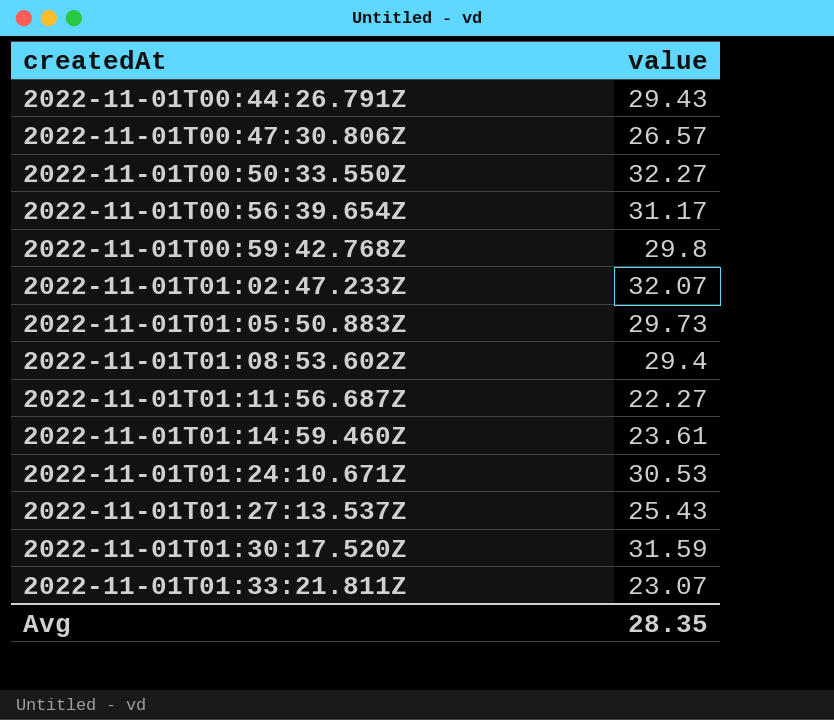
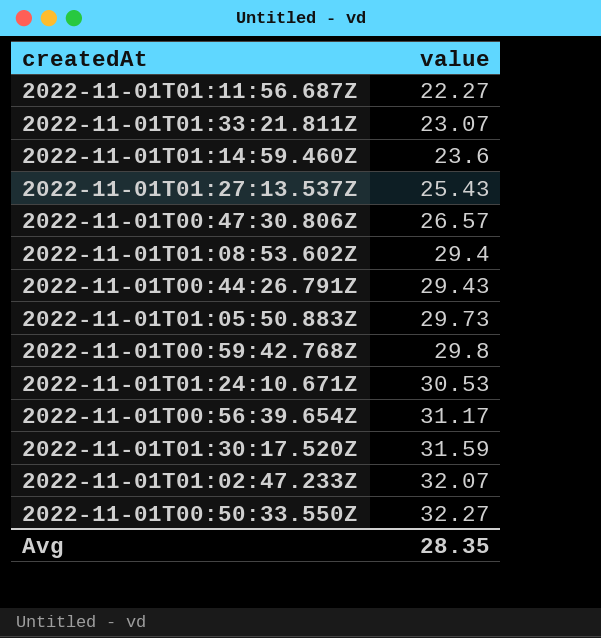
row order: createdAt ascending -> value ascending
2022-11-01T01:14:59.460Z | value: 23.61 -> 23.6

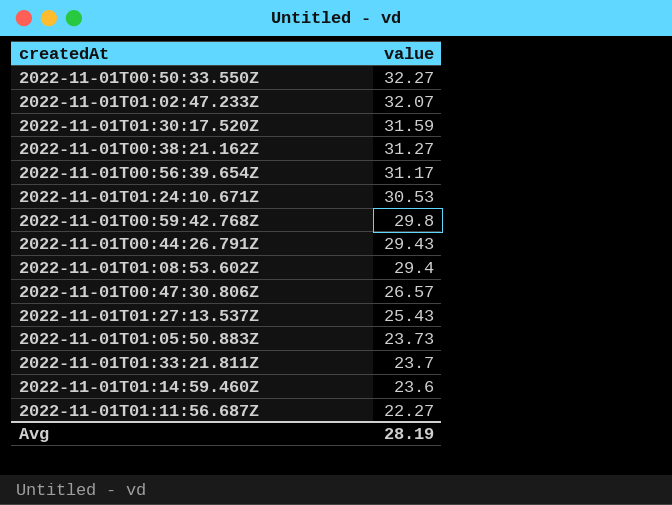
row order: value ascending -> value descending
row 2022-11-01T00:38:21.162Z: none -> 31.27
2022-11-01T01:05:50.883Z | value: 29.73 -> 23.73
2022-11-01T01:33:21.811Z | value: 23.07 -> 23.7
Avg | value: 28.35 -> 28.19

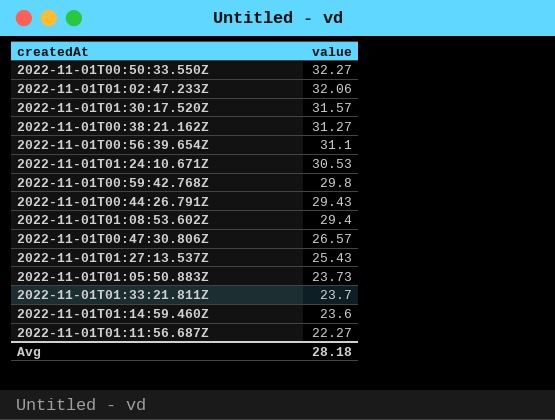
2022-11-01T01:02:47.233Z | value: 32.07 -> 32.06
2022-11-01T01:30:17.520Z | value: 31.59 -> 31.57
2022-11-01T00:56:39.654Z | value: 31.17 -> 31.1
Avg | value: 28.19 -> 28.18

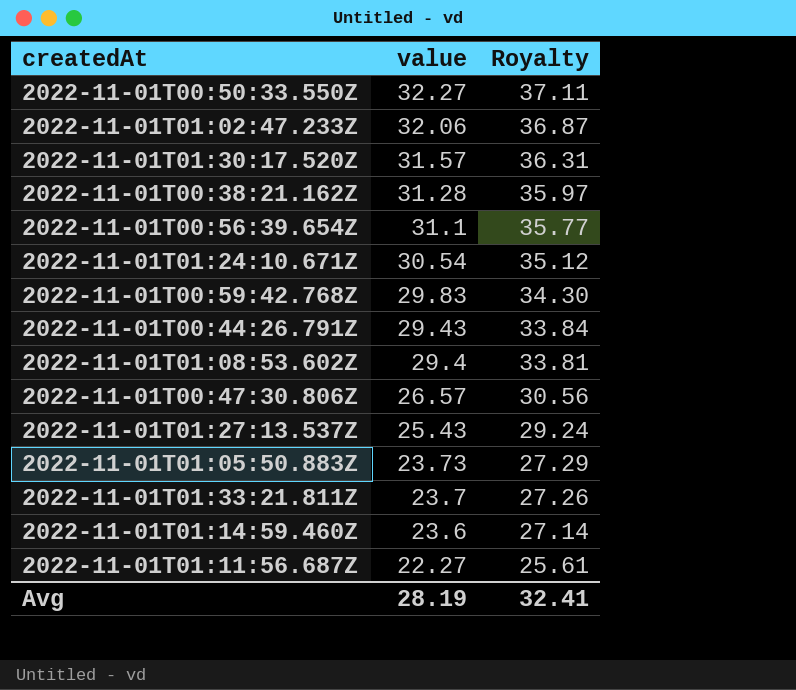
column Royalty | formula: none -> [value] * 1.15
2022-11-01T00:38:21.162Z | value: 31.27 -> 31.28
2022-11-01T01:24:10.671Z | value: 30.53 -> 30.54
2022-11-01T00:59:42.768Z | value: 29.8 -> 29.83
Avg | value: 28.18 -> 28.19

